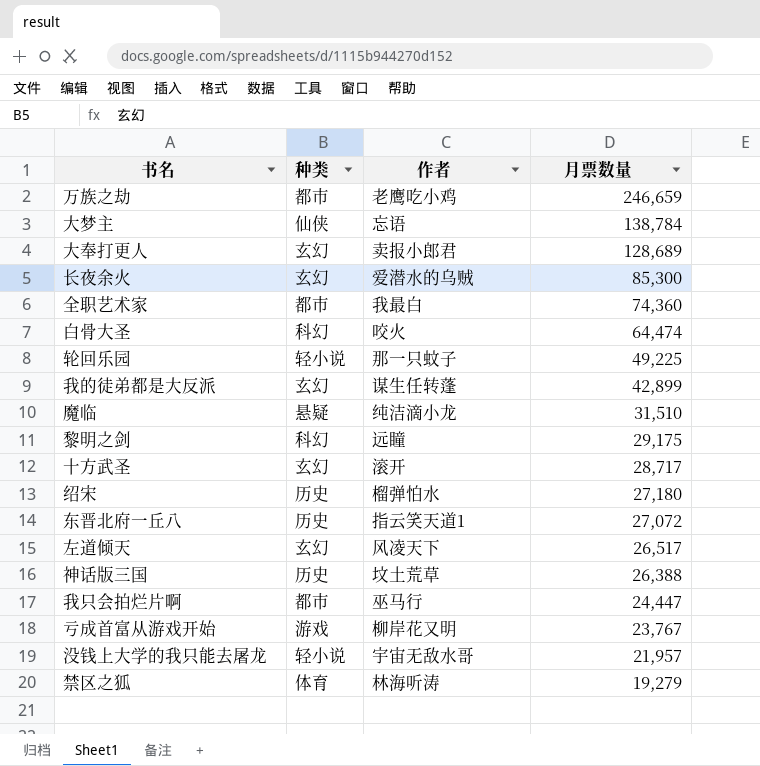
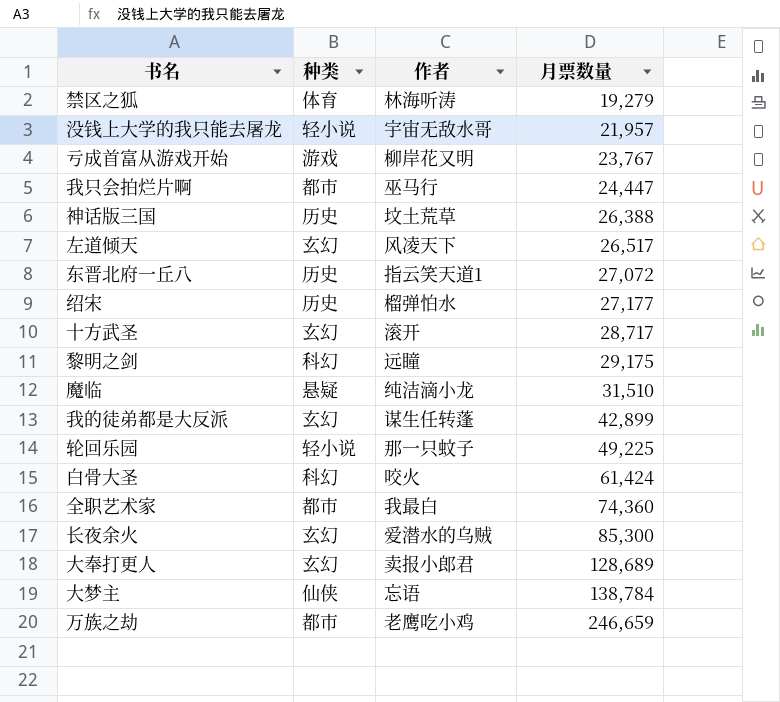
row order: 月票数量 descending -> 月票数量 ascending
绍宋 | 月票数量: 27,180 -> 27,177
白骨大圣 | 月票数量: 64,474 -> 61,424

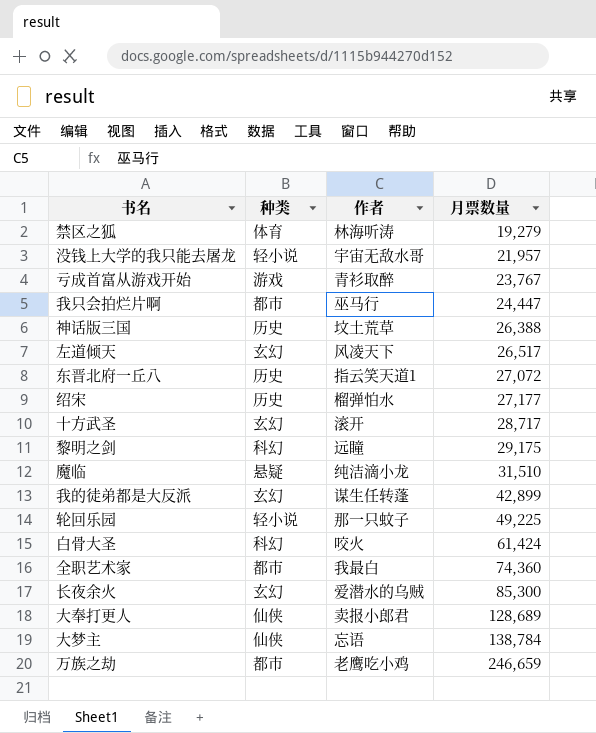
亏成首富从游戏开始 | 作者: 柳岸花又明 -> 青衫取醉
大奉打更人 | 种类: 玄幻 -> 仙侠

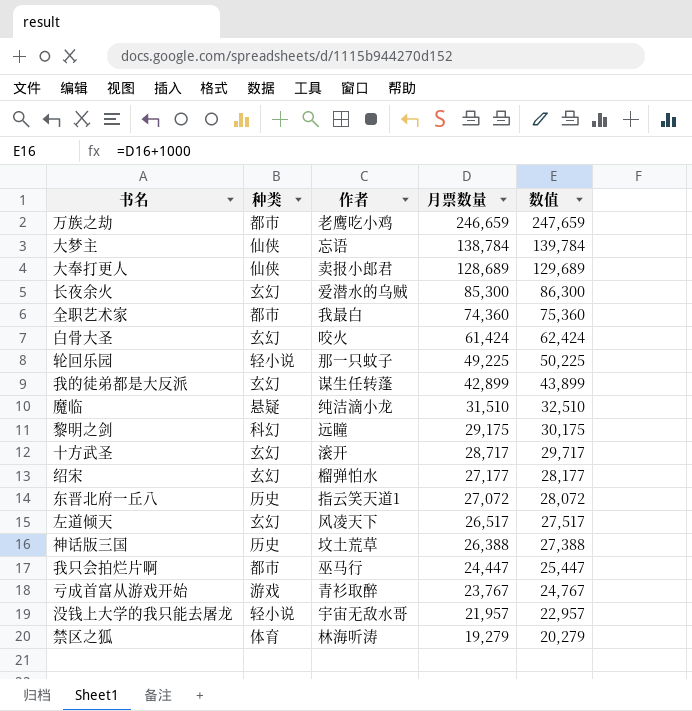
row order: 月票数量 ascending -> 月票数量 descending
column 数值 | formula: none -> [月票数量] + 1000
白骨大圣 | 种类: 科幻 -> 玄幻
绍宋 | 种类: 历史 -> 玄幻

